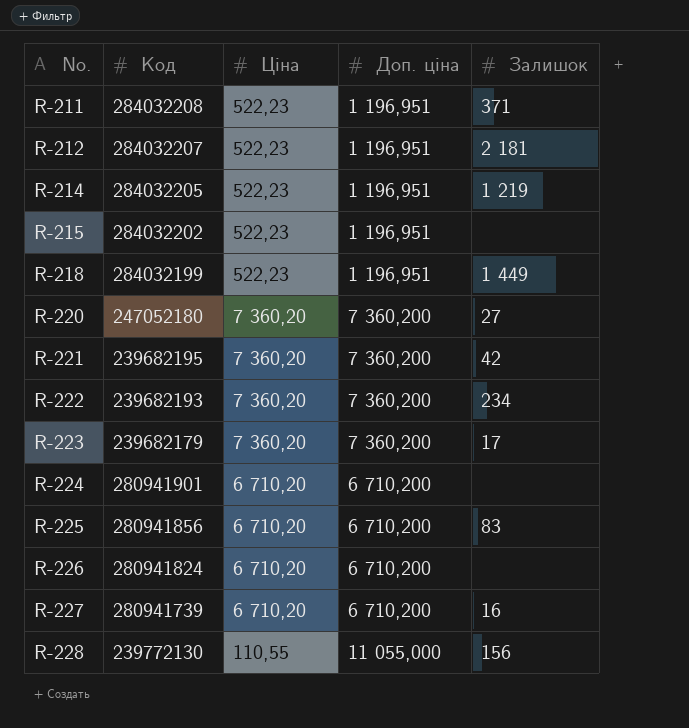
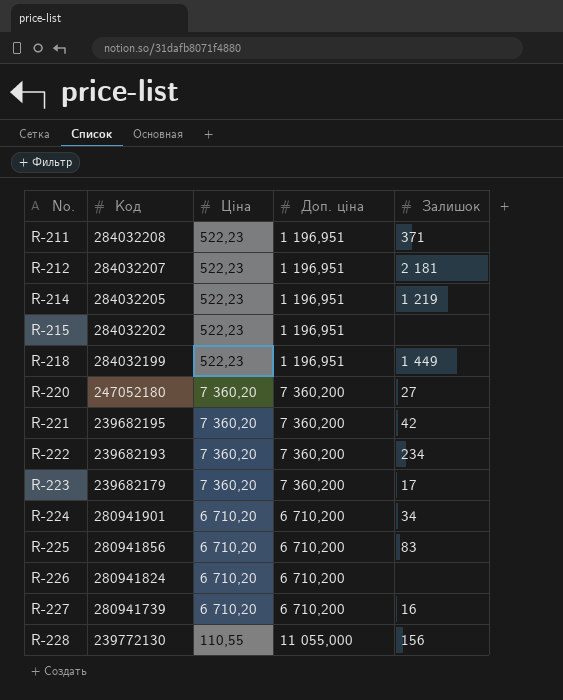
R-224 | Залишок: none -> 34

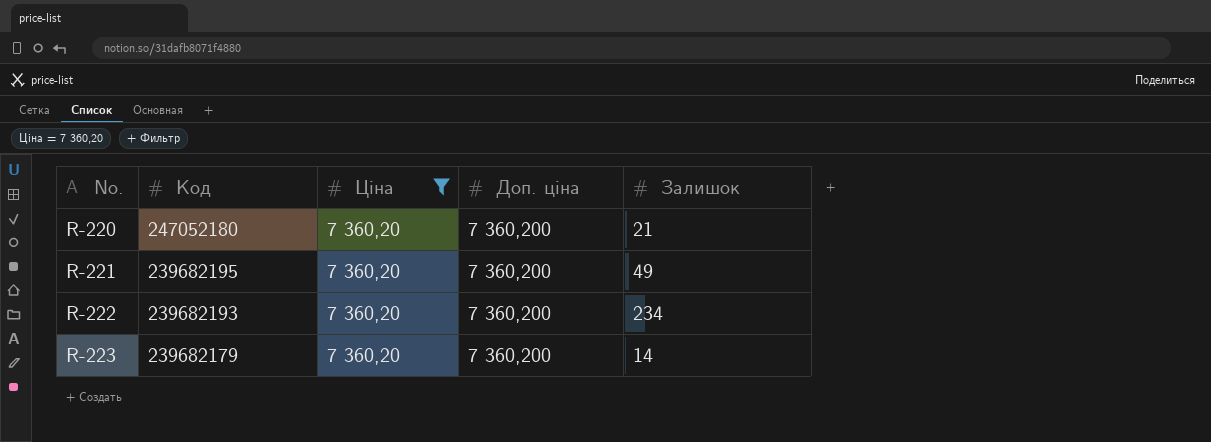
filter: none -> Ціна = 7 360,20
R-220 | Залишок: 27 -> 21
R-221 | Залишок: 42 -> 49
R-223 | Залишок: 17 -> 14

